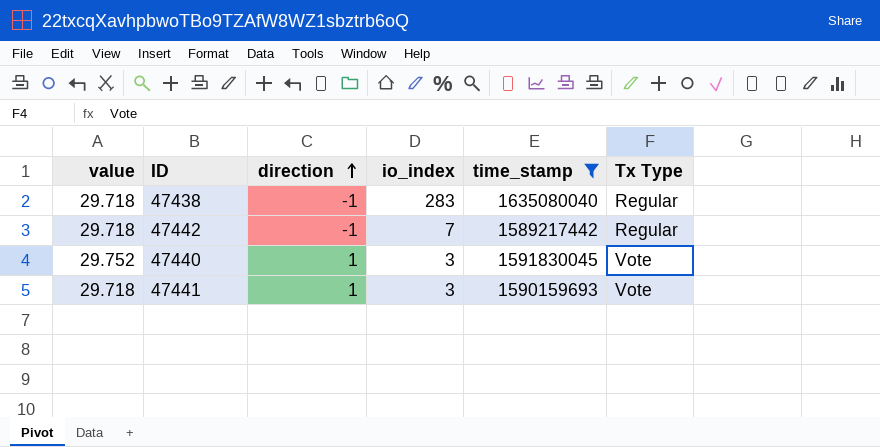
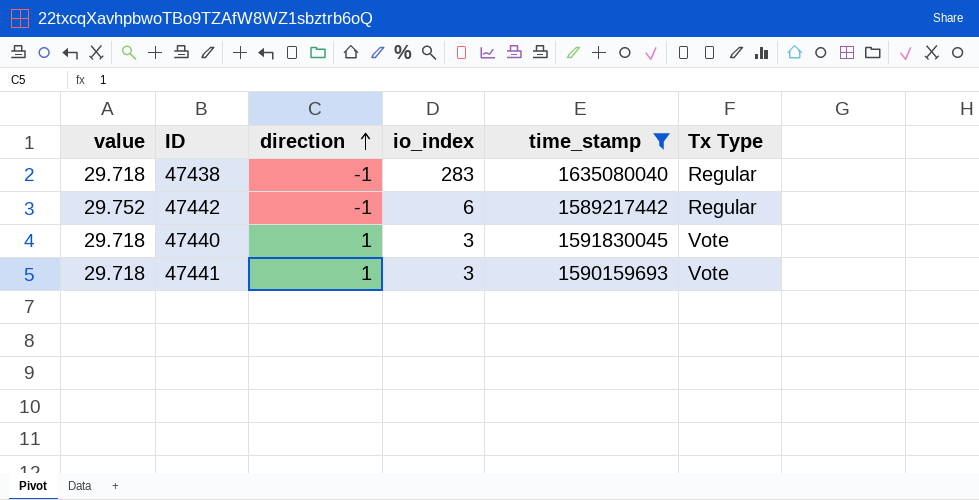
47442 | value: 29.718 -> 29.752
47442 | io_index: 7 -> 6
47440 | value: 29.752 -> 29.718

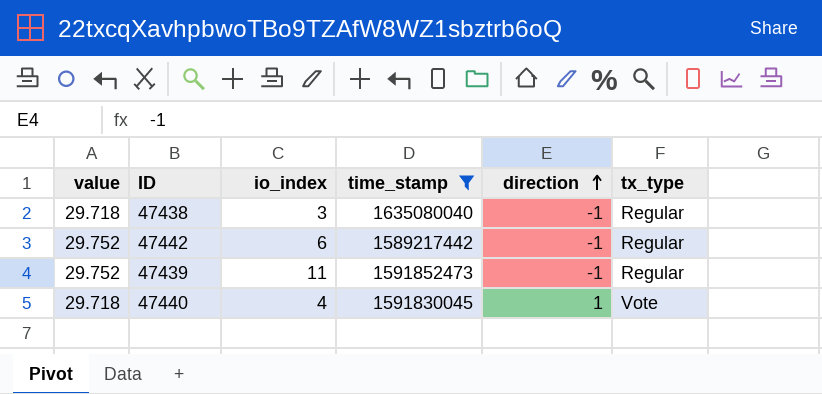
column direction | position: 3 -> 5
column name: Tx Type -> tx_type
row 47441: 29.718 | 1 | 3 | 1590159693 | Vote -> none
47438 | io_index: 283 -> 3
row 47439: none -> 29.752 | 11 | 1591852473 | -1 | Regular
47440 | io_index: 3 -> 4

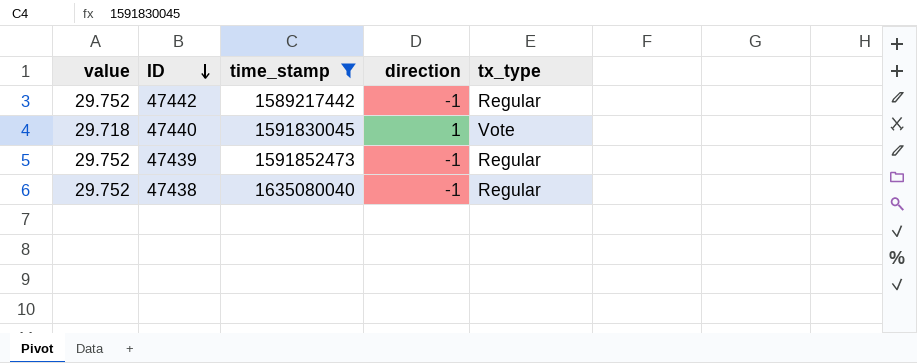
row order: direction ascending -> ID descending
column io_index | position: 3 -> none
47438 | value: 29.718 -> 29.752

